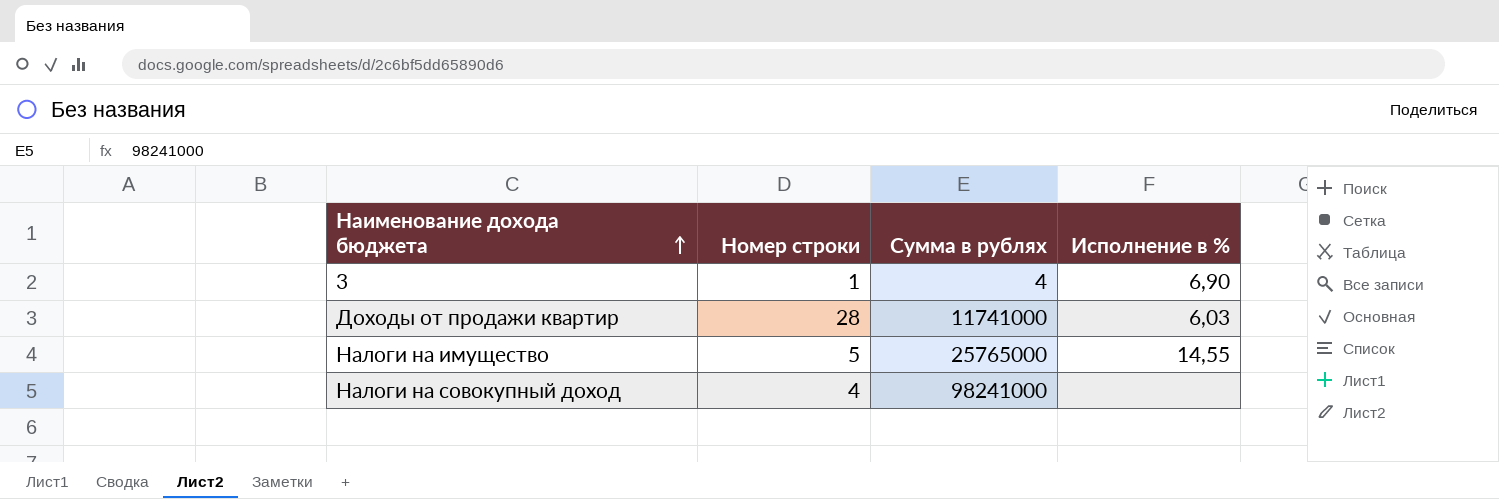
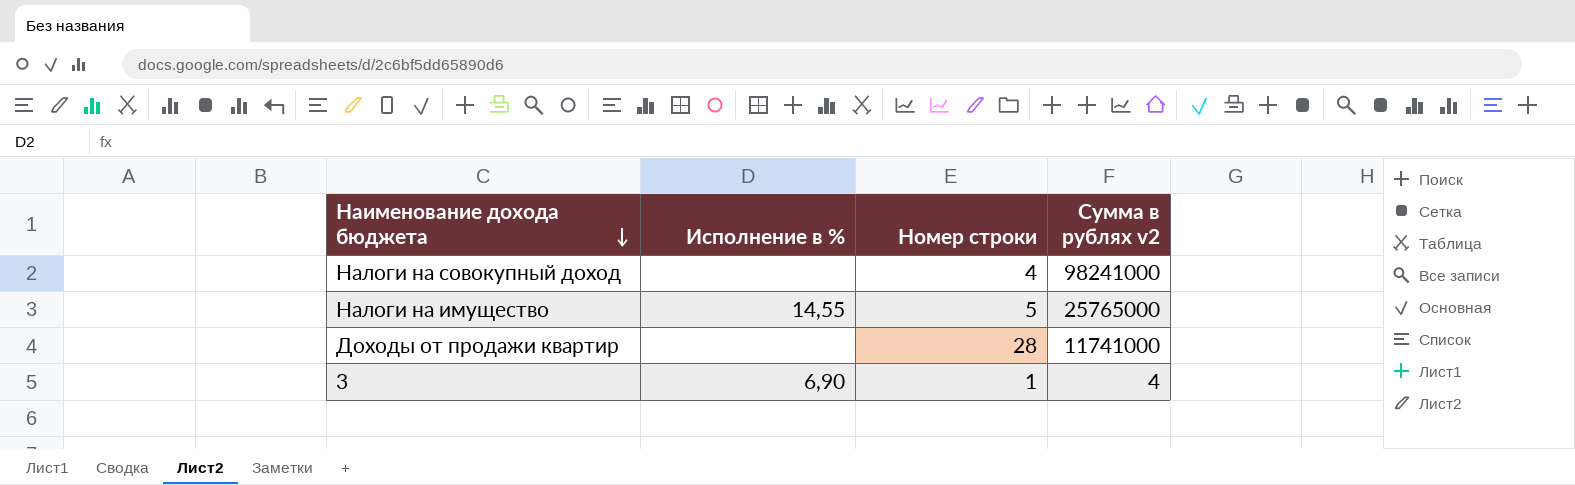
row order: Наименование дохода бюджета ascending -> Наименование дохода бюджета descending
column Исполнение в % | position: 4 -> 2
column name: Сумма в рублях -> Сумма в рублях v2
Доходы от продажи квартир | Исполнение в %: 6,03 -> none

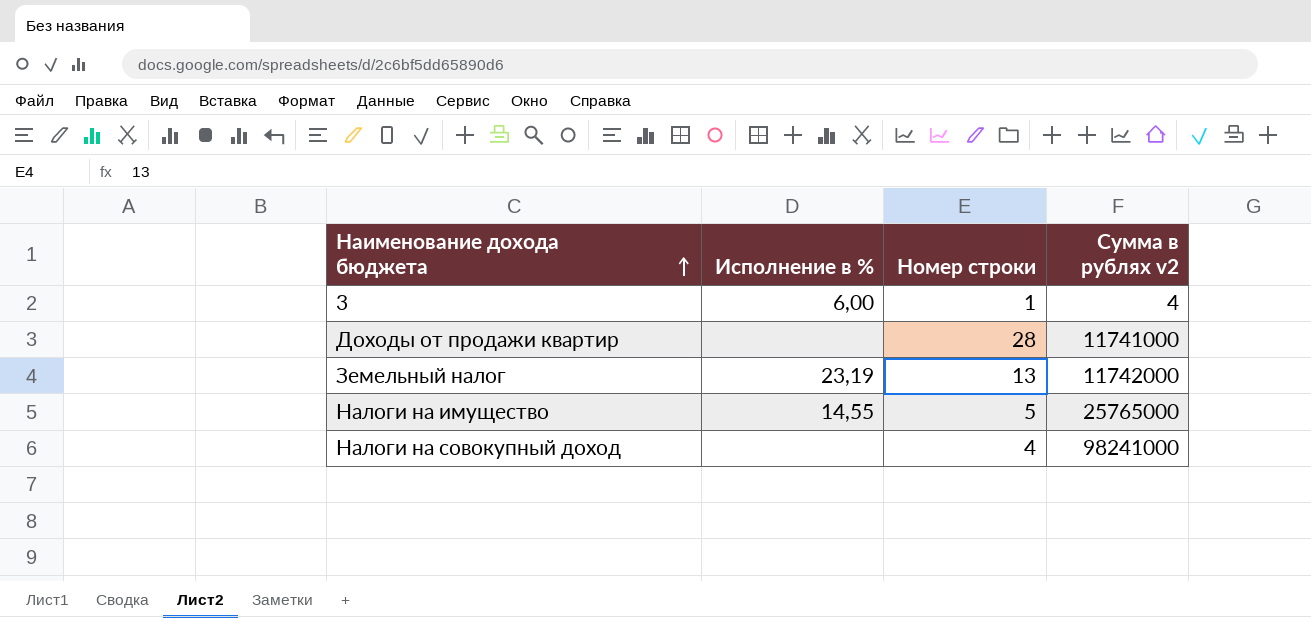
row order: Наименование дохода бюджета descending -> Наименование дохода бюджета ascending
3 | Исполнение в %: 6,90 -> 6,00
row Земельный налог: none -> 23,19 | 13 | 11742000

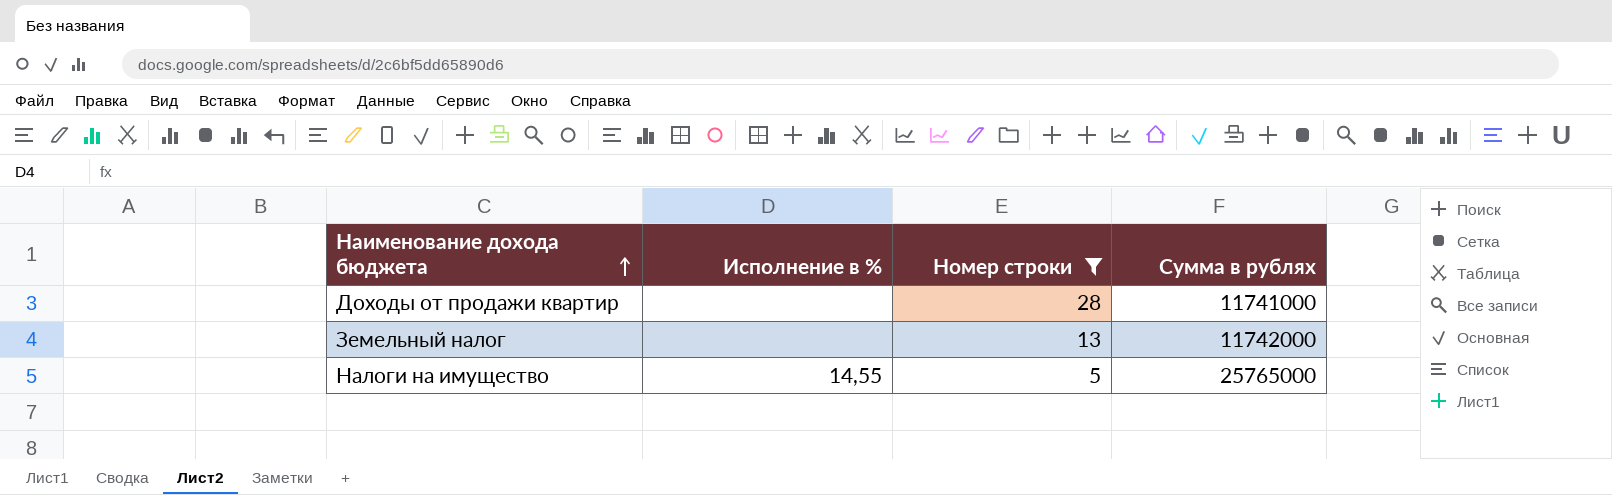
filter: none -> Номер строки >= 5
column name: Сумма в рублях v2 -> Сумма в рублях
Земельный налог | Исполнение в %: 23,19 -> none

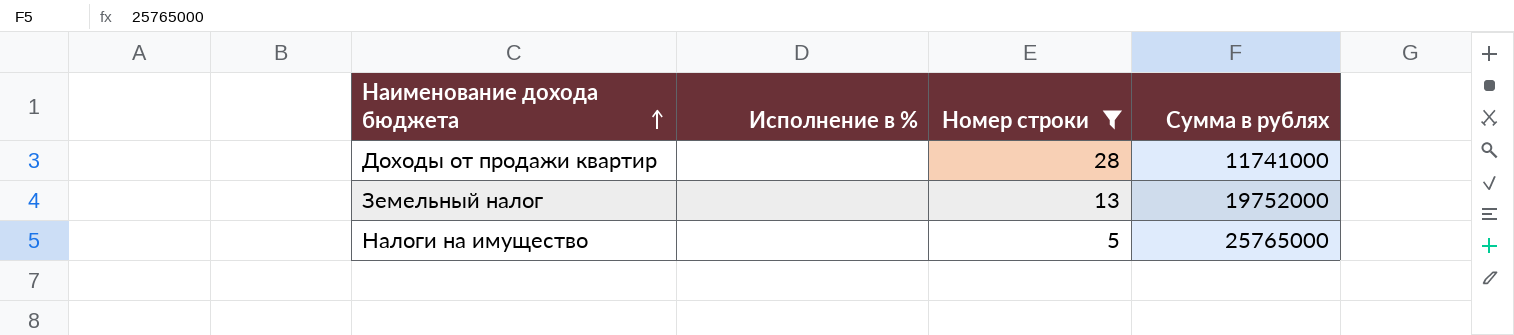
Земельный налог | Сумма в рублях: 11742000 -> 19752000
Налоги на имущество | Исполнение в %: 14,55 -> none

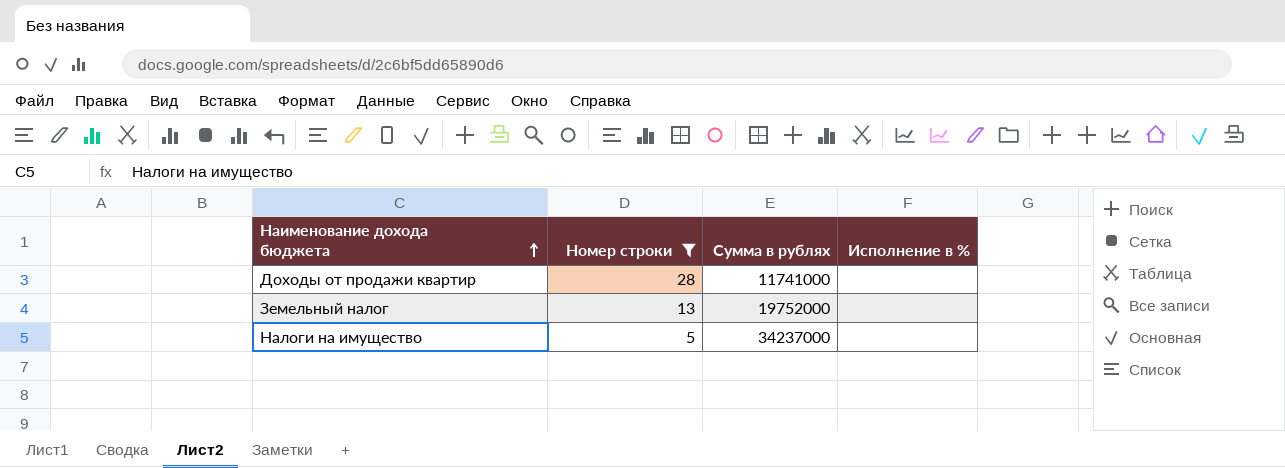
column Исполнение в % | position: 2 -> 4
Налоги на имущество | Сумма в рублях: 25765000 -> 34237000

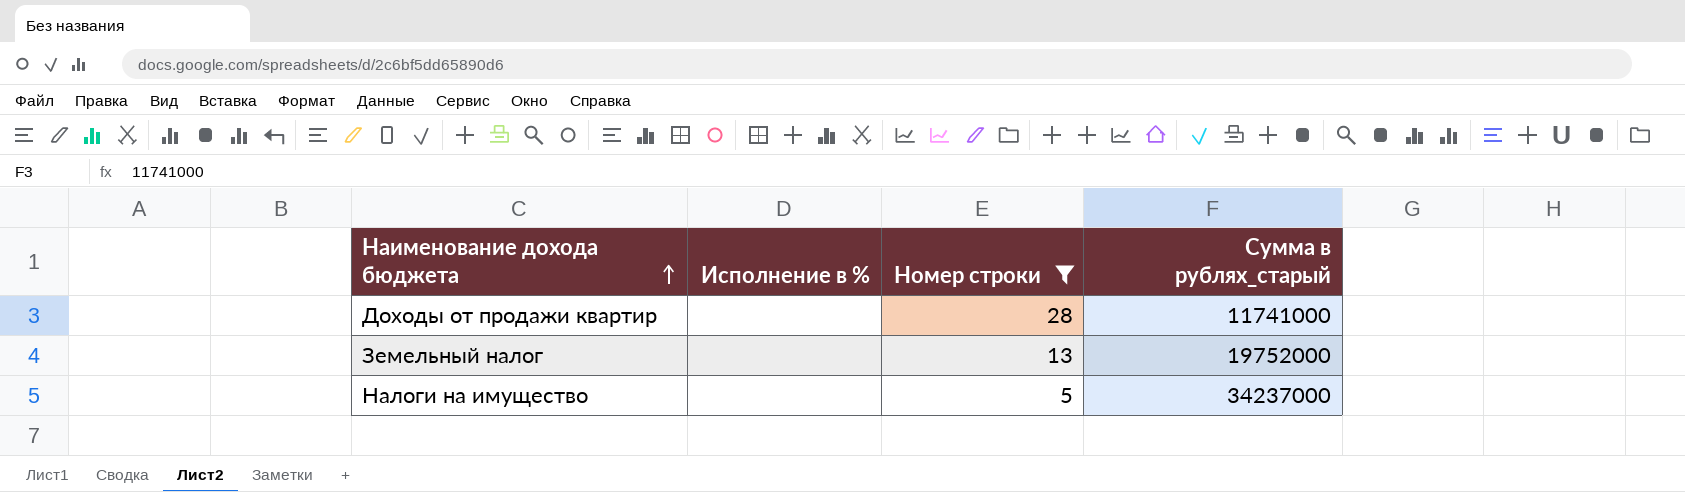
column Исполнение в % | position: 4 -> 2
column name: Сумма в рублях -> Сумма в рублях_старый

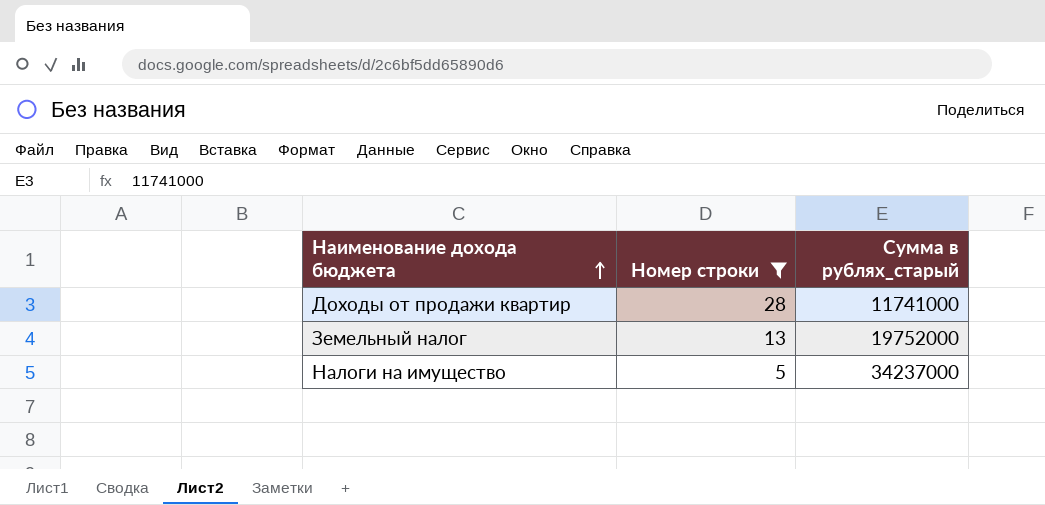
column Исполнение в % | position: 2 -> none

